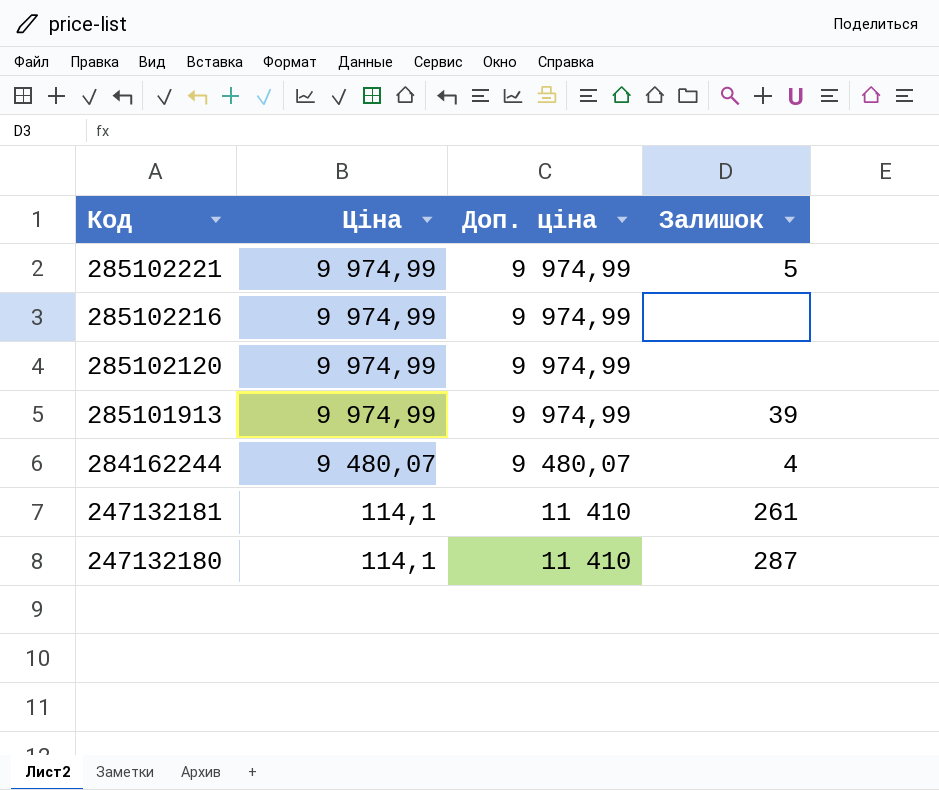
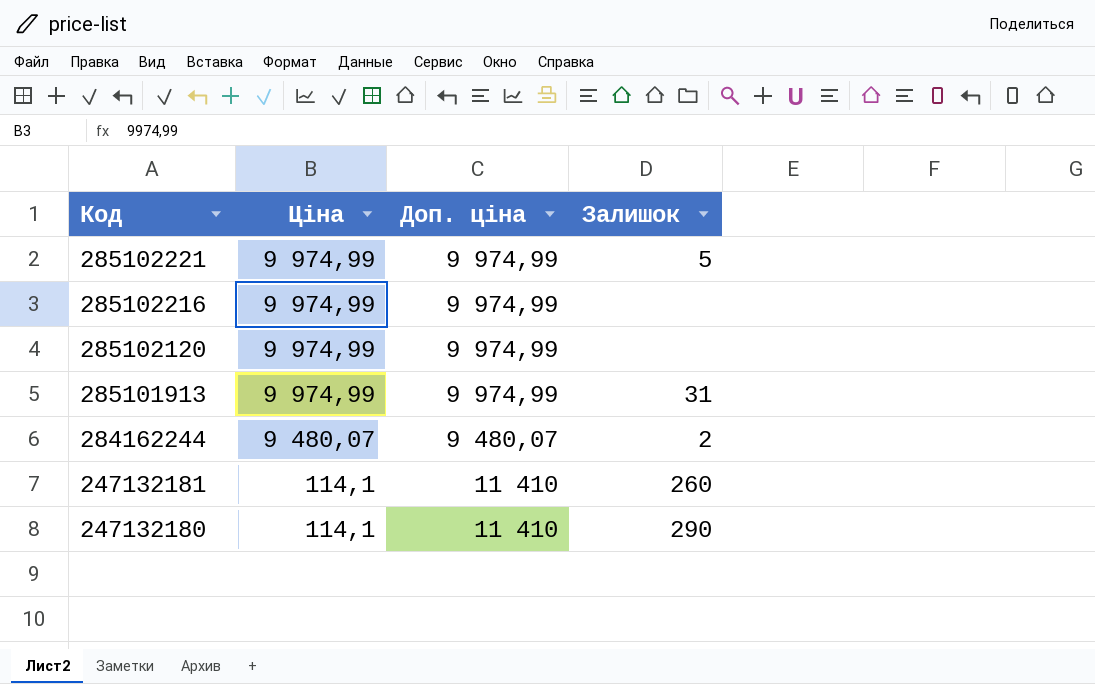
285101913 | Залишок: 39 -> 31
284162244 | Залишок: 4 -> 2
247132181 | Залишок: 261 -> 260
247132180 | Залишок: 287 -> 290

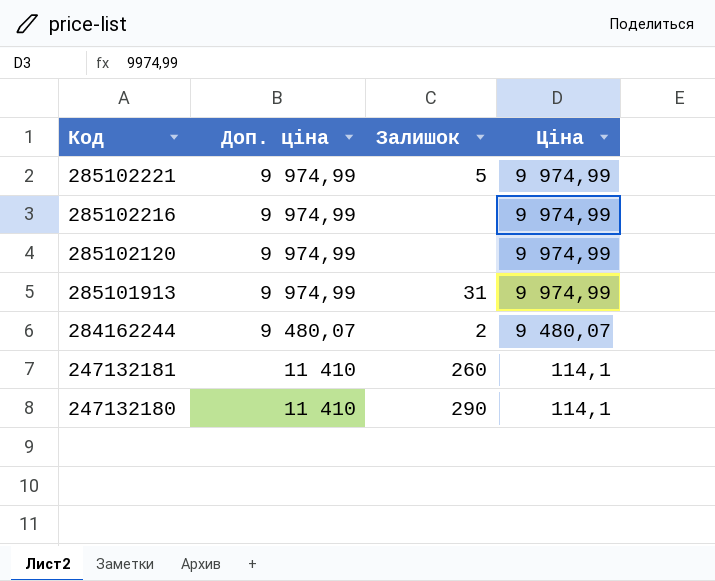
column Ціна | position: 2 -> 4

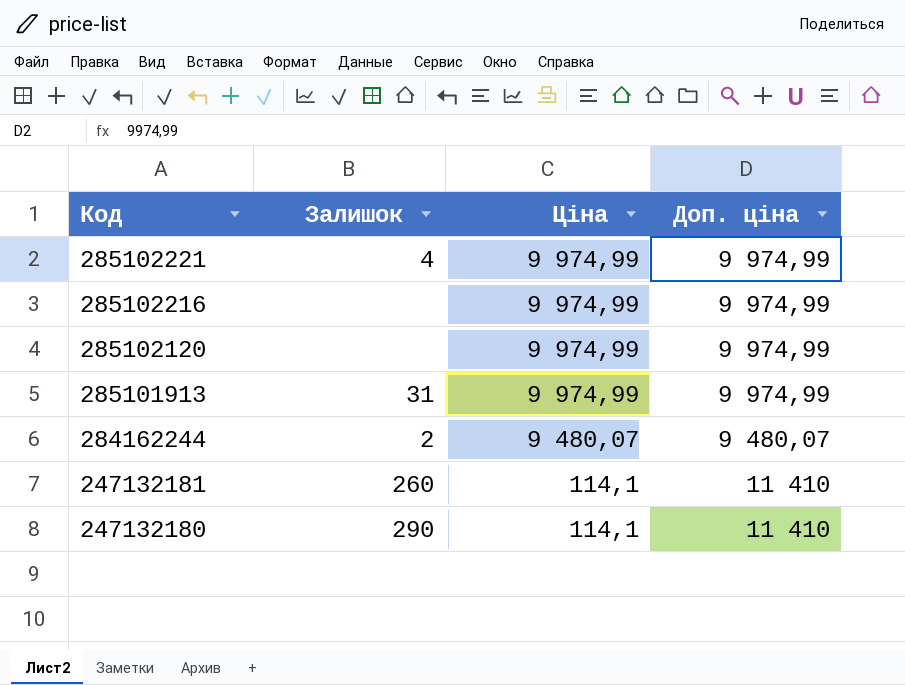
column Доп. ціна | position: 2 -> 4
285102221 | Залишок: 5 -> 4

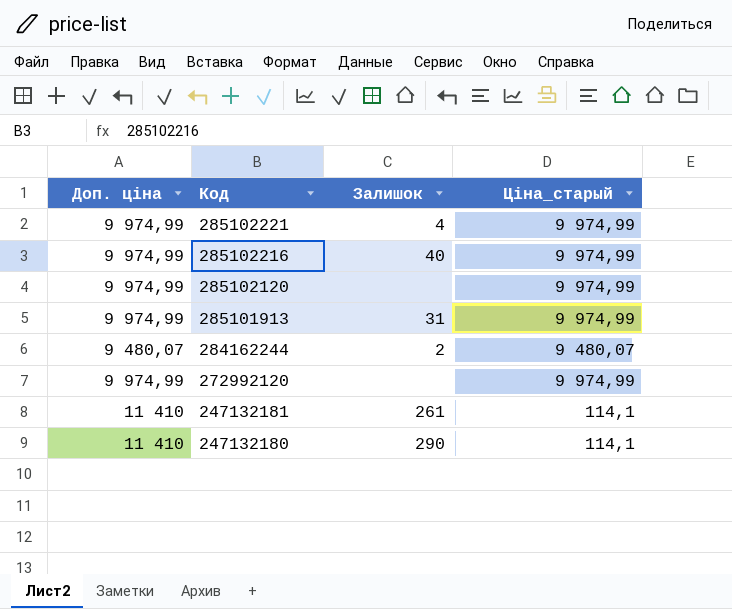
column Доп. ціна | position: 4 -> 1
column name: Ціна -> Ціна_старый
285102216 | Залишок: none -> 40
row 272992120: none -> 9 974,99 | none | 9 974,99
247132181 | Залишок: 260 -> 261

